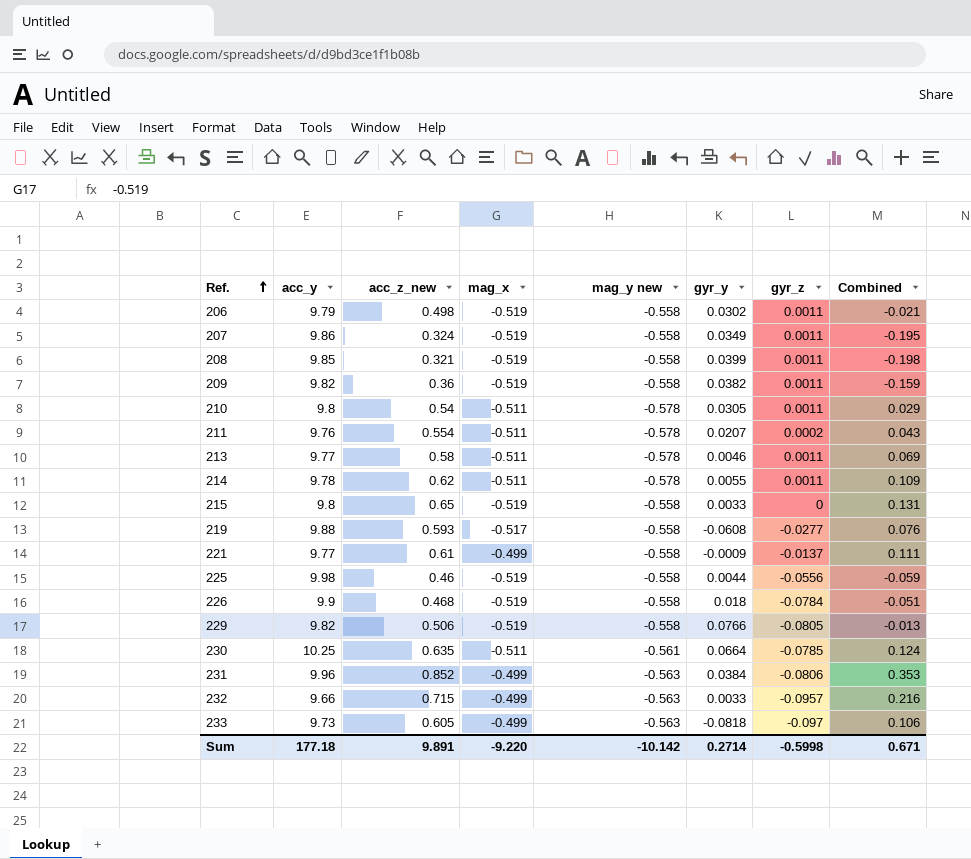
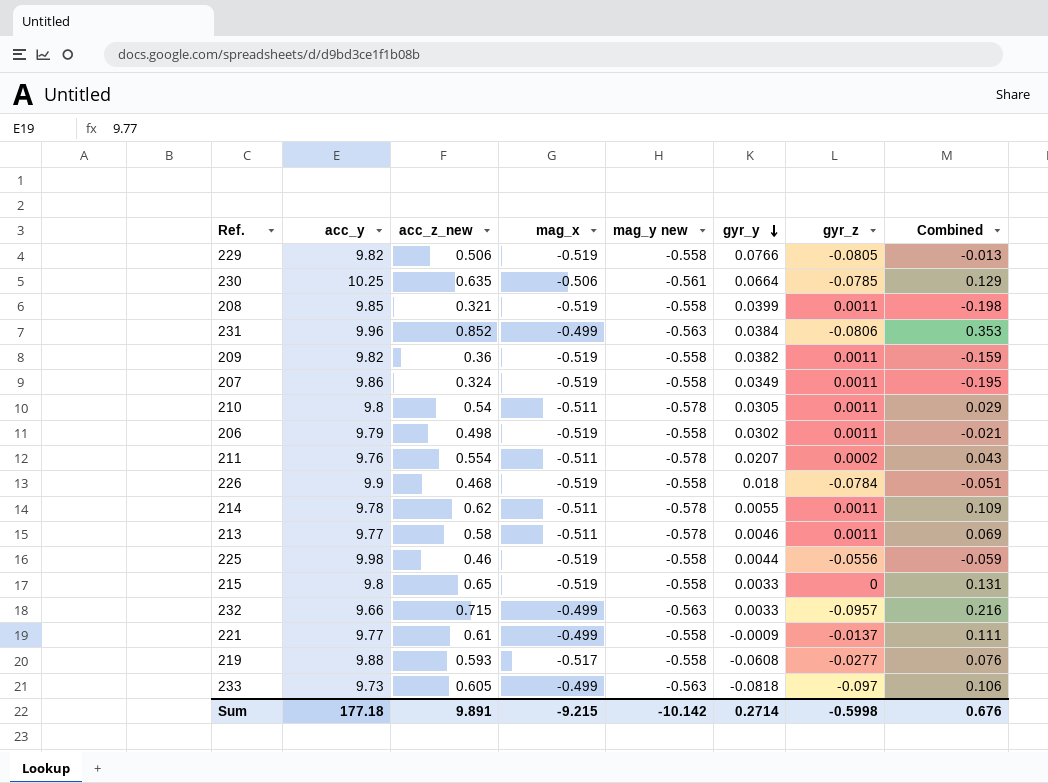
row order: Ref. ascending -> gyr_y descending
230 | mag_x: -0.511 -> -0.506
230 | Combined: 0.124 -> 0.129
Sum | mag_x: -9.220 -> -9.215
Sum | Combined: 0.671 -> 0.676

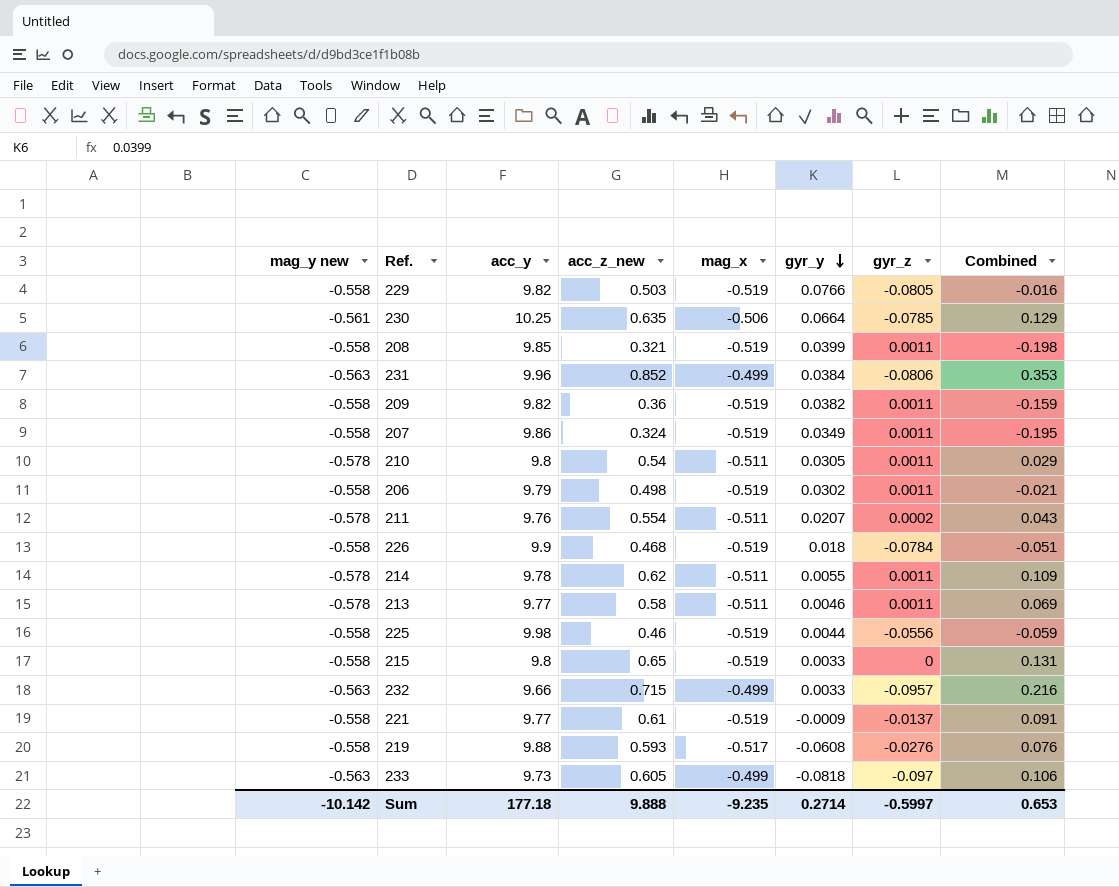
column mag_y new | position: 5 -> 1
229 | acc_z_new: 0.506 -> 0.503
229 | Combined: -0.013 -> -0.016
221 | mag_x: -0.499 -> -0.519
221 | Combined: 0.111 -> 0.091
219 | gyr_z: -0.0277 -> -0.0276
Sum | acc_z_new: 9.891 -> 9.888
Sum | mag_x: -9.215 -> -9.235
Sum | gyr_z: -0.5998 -> -0.5997
Sum | Combined: 0.676 -> 0.653

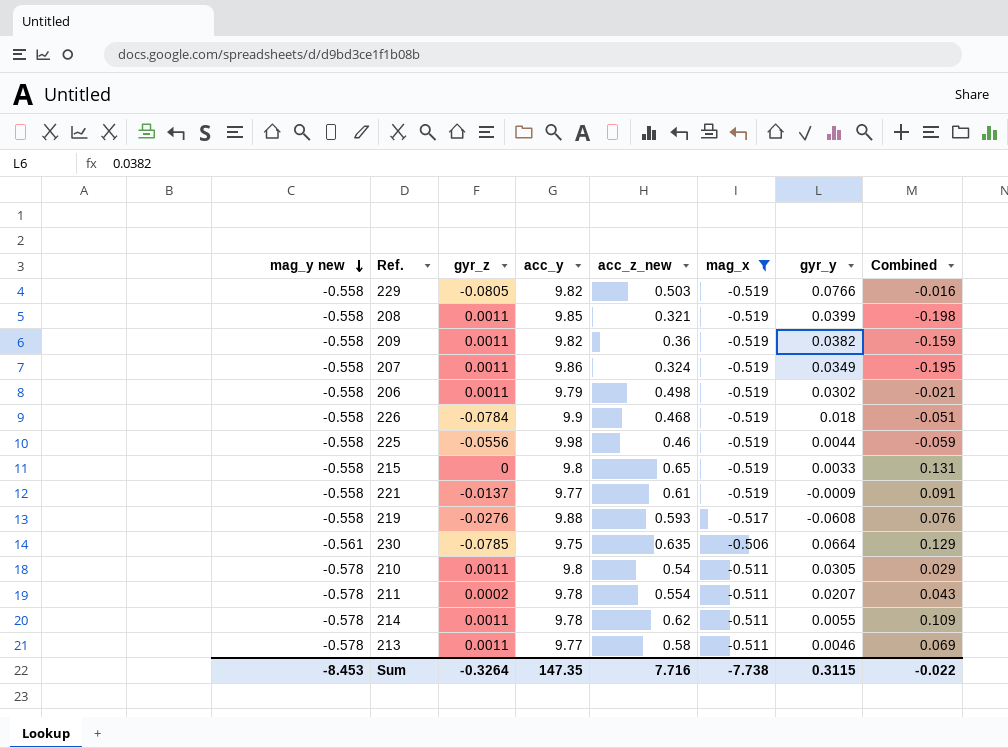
filter: none -> mag_x != -0.499
row order: gyr_y descending -> mag_y new descending
column gyr_z | position: 7 -> 3
230 | acc_y: 10.25 -> 9.75
211 | acc_y: 9.76 -> 9.78
Sum | mag_y new: -10.142 -> -8.453
Sum | gyr_z: -0.5997 -> -0.3264
Sum | acc_y: 177.18 -> 147.35
Sum | acc_z_new: 9.888 -> 7.716
Sum | mag_x: -9.235 -> -7.738
Sum | gyr_y: 0.2714 -> 0.3115
Sum | Combined: 0.653 -> -0.022

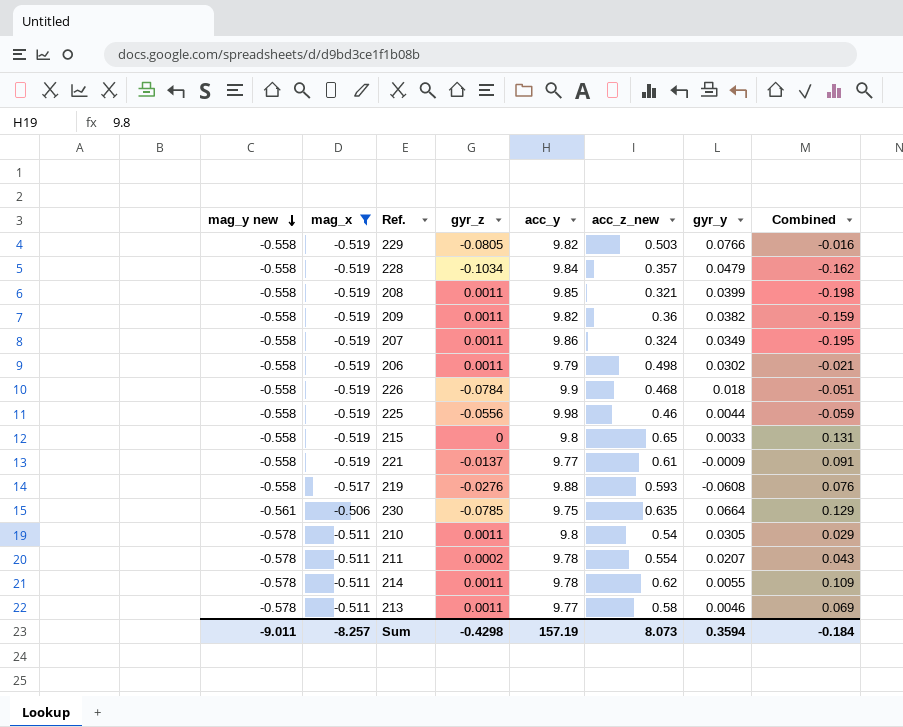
column mag_x | position: 6 -> 2
row 228: none -> -0.558 | -0.519 | -0.1034 | 9.84 | 0.357 | 0.0479 | -0.162
Sum | mag_y new: -8.453 -> -9.011
Sum | mag_x: -7.738 -> -8.257
Sum | gyr_z: -0.3264 -> -0.4298
Sum | acc_y: 147.35 -> 157.19
Sum | acc_z_new: 7.716 -> 8.073
Sum | gyr_y: 0.3115 -> 0.3594
Sum | Combined: -0.022 -> -0.184

